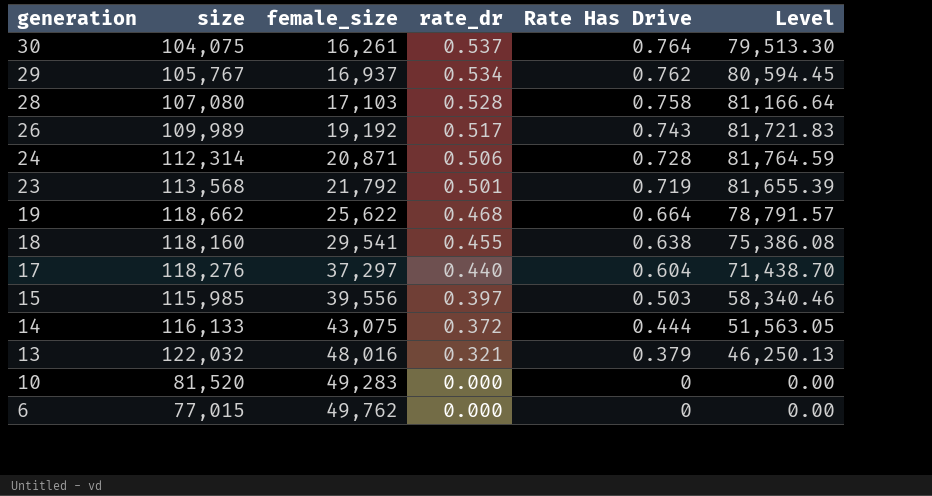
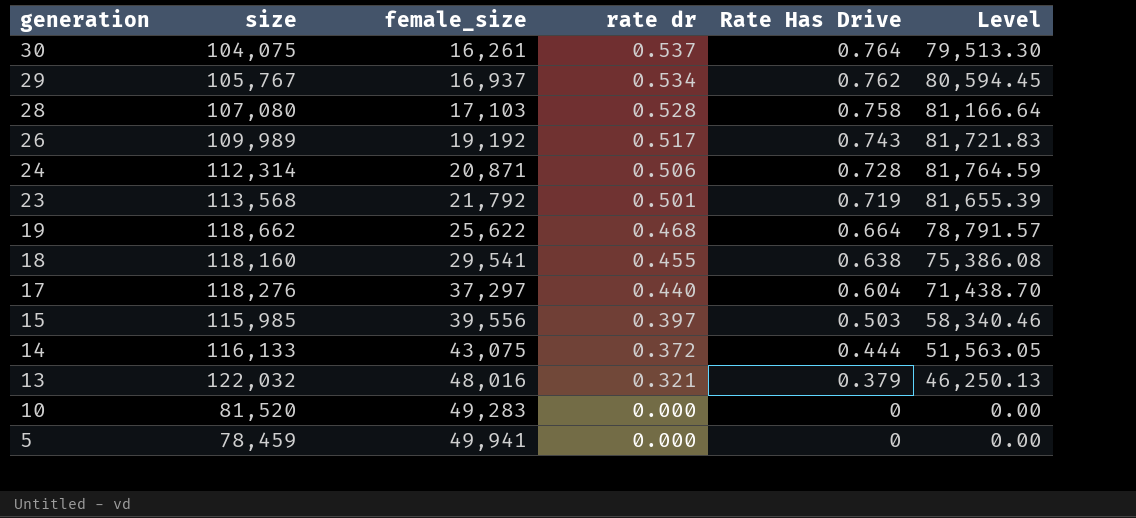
column name: rate_dr -> rate dr
row 6: 77,015 | 49,762 | 0.000 | 0 | 0.00 -> none
row 5: none -> 78,459 | 49,941 | 0.000 | 0 | 0.00

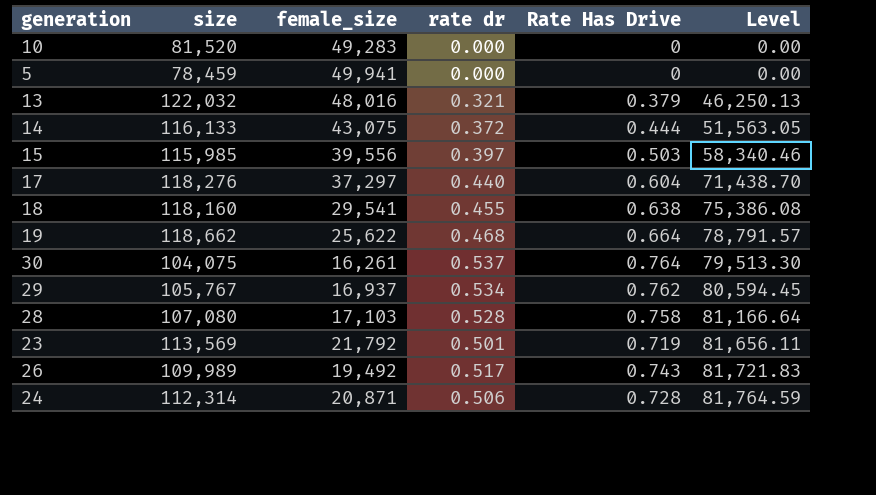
row order: generation descending -> Level ascending
23 | size: 113,568 -> 113,569
23 | Level: 81,655.39 -> 81,656.11
26 | female_size: 19,192 -> 19,492

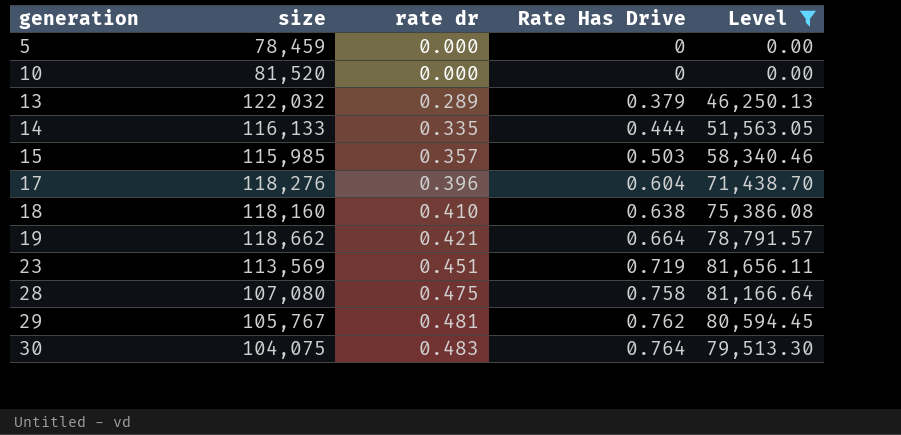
filter: none -> Level <= 81,656.11
row order: Level ascending -> generation ascending
column female_size | position: 3 -> none
13 | rate dr: 0.321 -> 0.289
14 | rate dr: 0.372 -> 0.335
15 | rate dr: 0.397 -> 0.357
17 | rate dr: 0.440 -> 0.396
18 | rate dr: 0.455 -> 0.410
19 | rate dr: 0.468 -> 0.421
23 | rate dr: 0.501 -> 0.451
28 | rate dr: 0.528 -> 0.475
29 | rate dr: 0.534 -> 0.481
30 | rate dr: 0.537 -> 0.483

